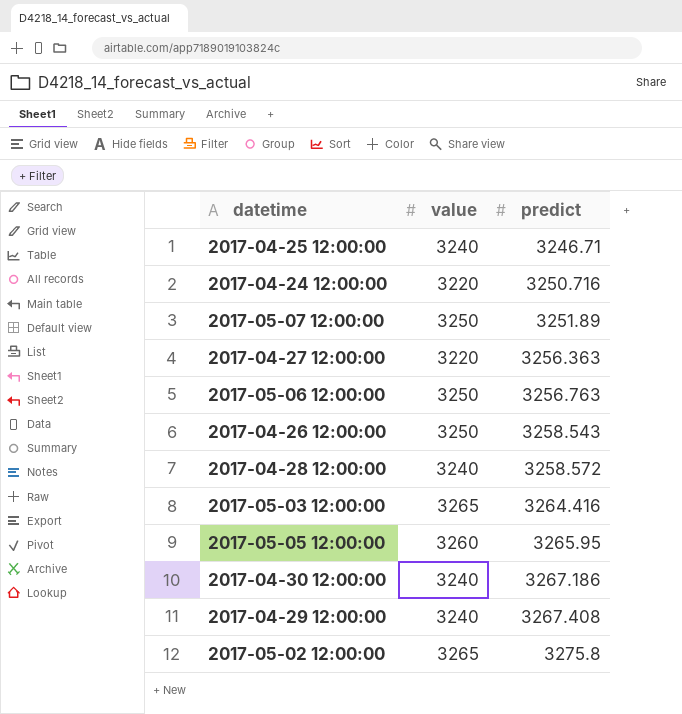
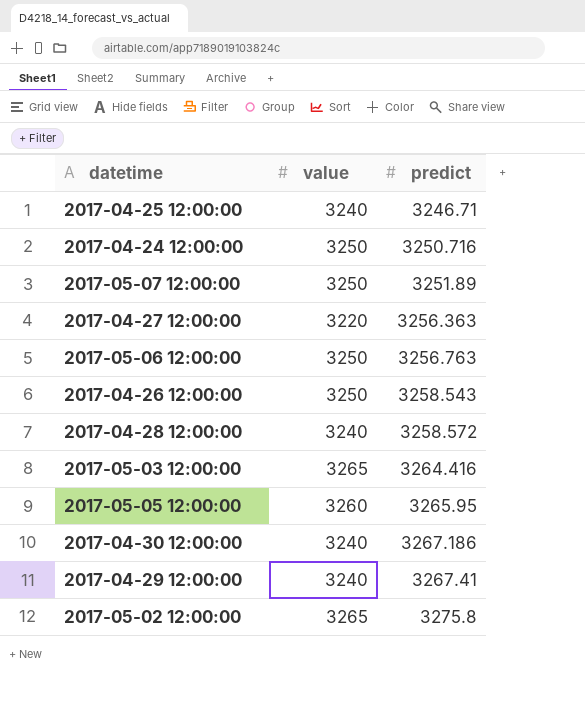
2017-04-24 12:00:00 | value: 3220 -> 3250
2017-04-29 12:00:00 | predict: 3267.408 -> 3267.41

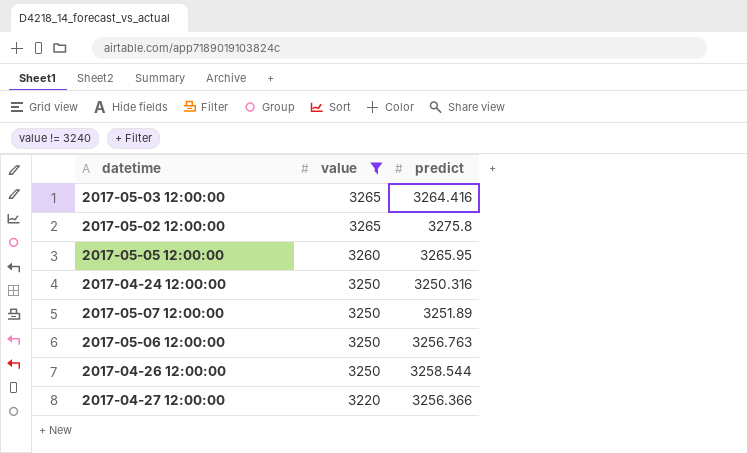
filter: none -> value != 3240
row order: predict ascending -> value descending
2017-04-24 12:00:00 | predict: 3250.716 -> 3250.316
2017-04-26 12:00:00 | predict: 3258.543 -> 3258.544
2017-04-27 12:00:00 | predict: 3256.363 -> 3256.366

